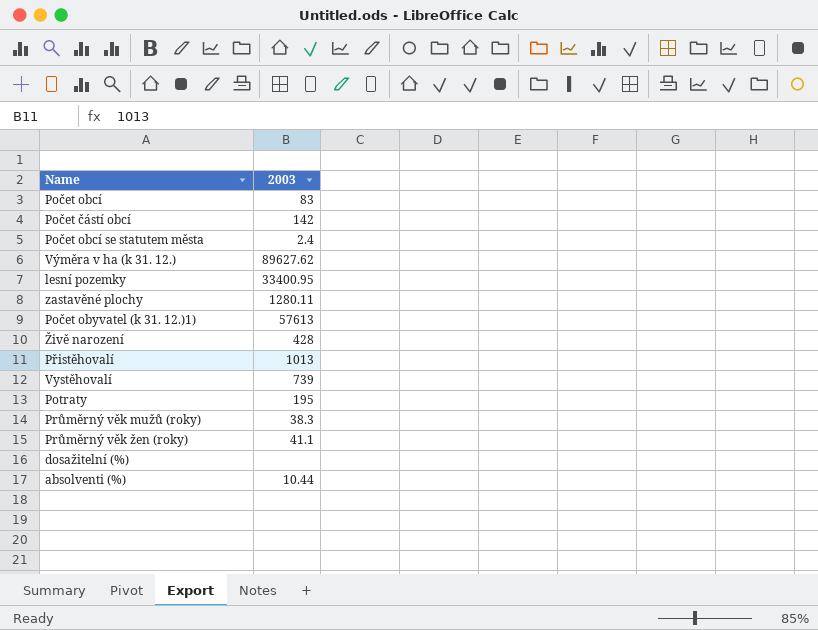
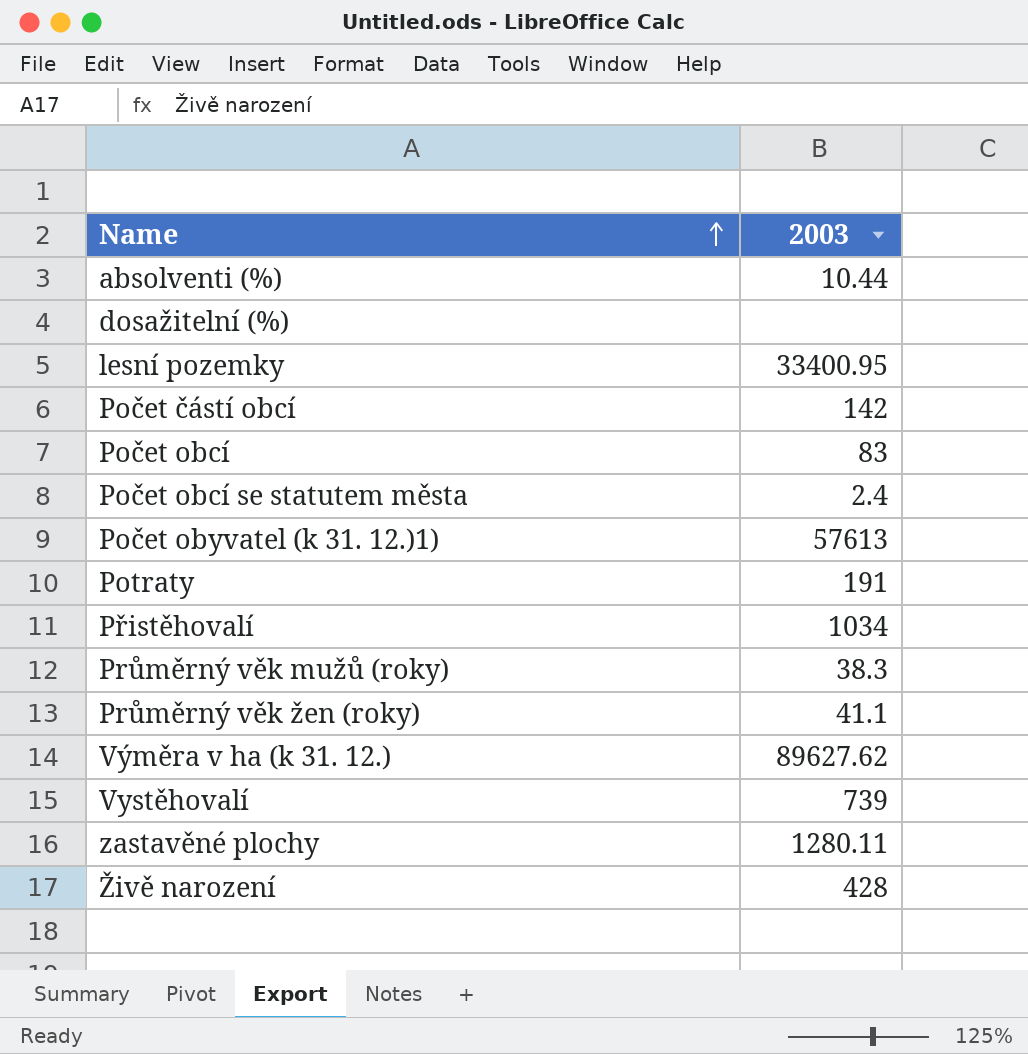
row order: none -> Name ascending
Potraty | 2003: 195 -> 191
Přistěhovalí | 2003: 1013 -> 1034

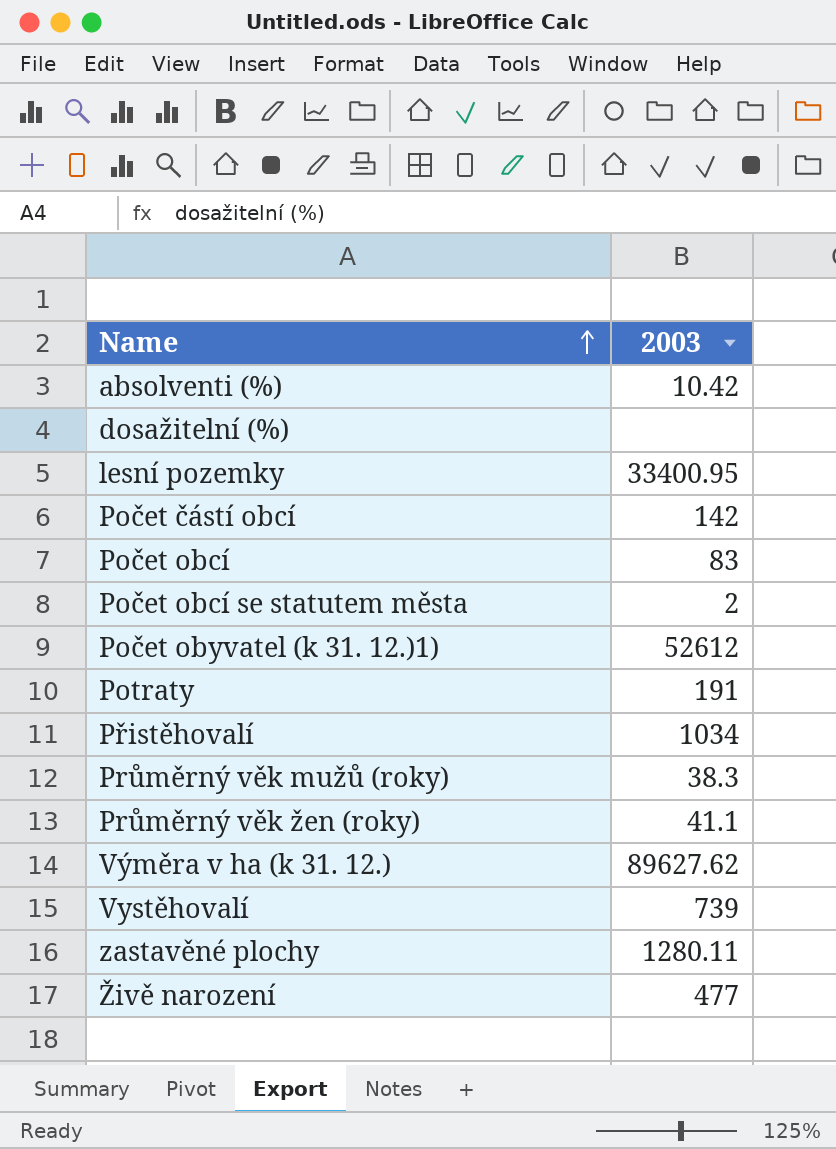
absolventi (%) | 2003: 10.44 -> 10.42
Počet obcí se statutem města | 2003: 2.4 -> 2
Počet obyvatel (k 31. 12.)1) | 2003: 57613 -> 52612
Živě narození | 2003: 428 -> 477

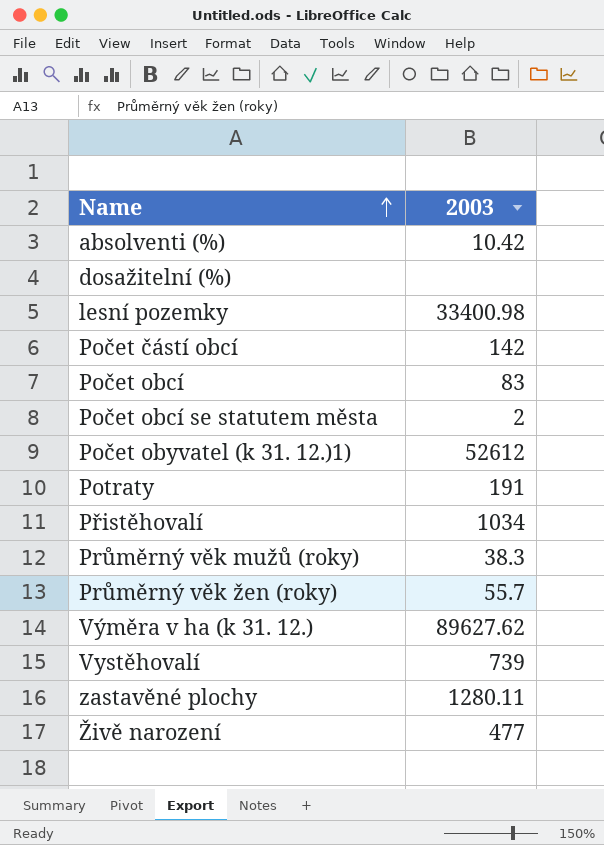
lesní pozemky | 2003: 33400.95 -> 33400.98
Průměrný věk žen (roky) | 2003: 41.1 -> 55.7

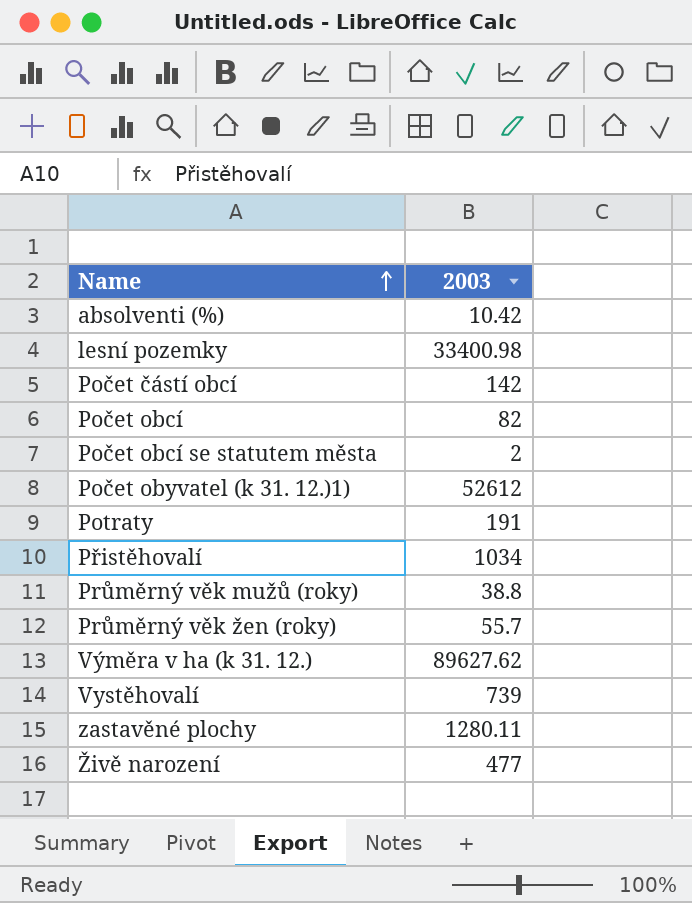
row dosažitelní (%): none -> none
Počet obcí | 2003: 83 -> 82
Průměrný věk mužů (roky) | 2003: 38.3 -> 38.8

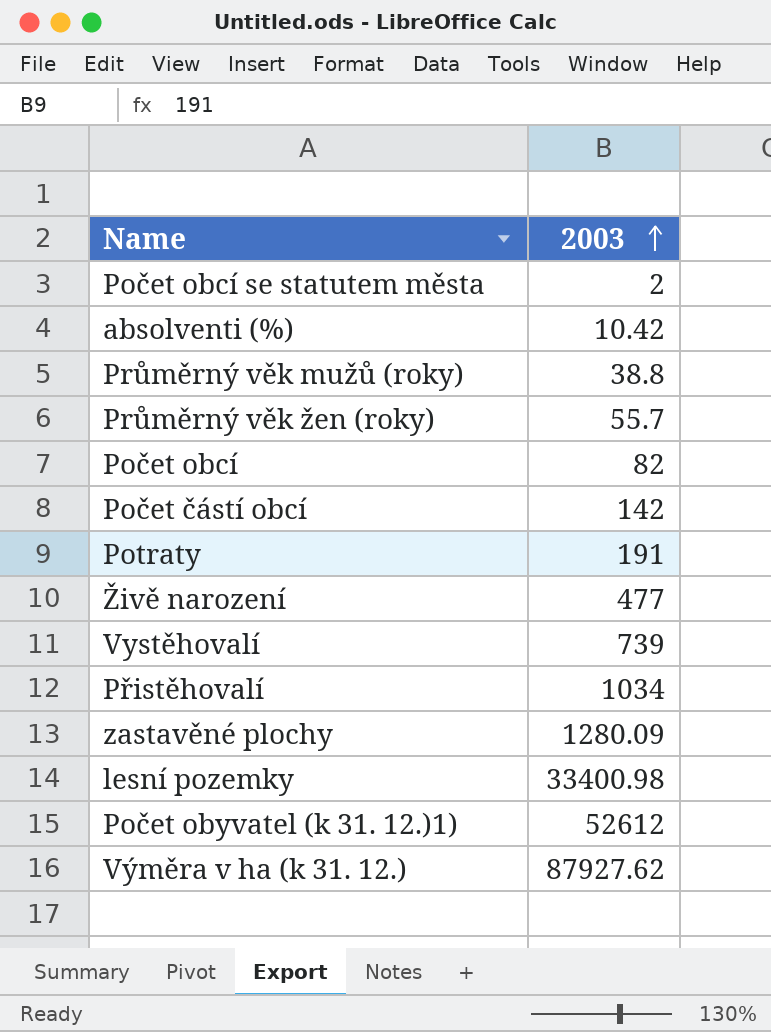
row order: Name ascending -> 2003 ascending
zastavěné plochy | 2003: 1280.11 -> 1280.09
Výměra v ha (k 31. 12.) | 2003: 89627.62 -> 87927.62

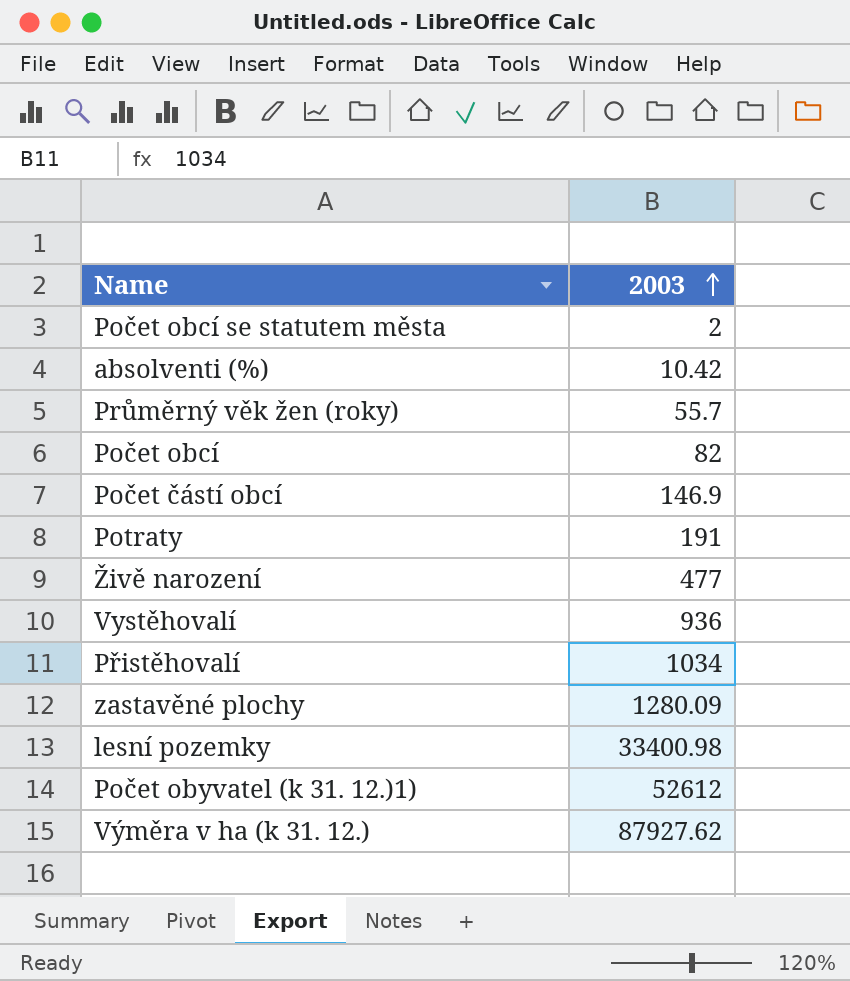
row Průměrný věk mužů (roky): 38.8 -> none
Počet částí obcí | 2003: 142 -> 146.9
Vystěhovalí | 2003: 739 -> 936

